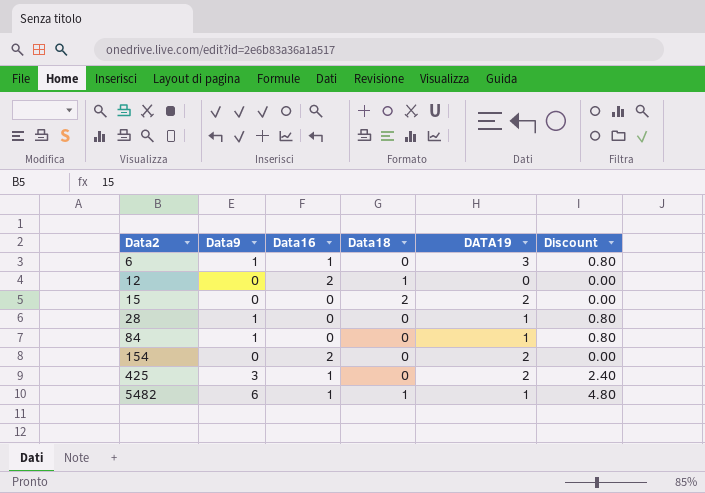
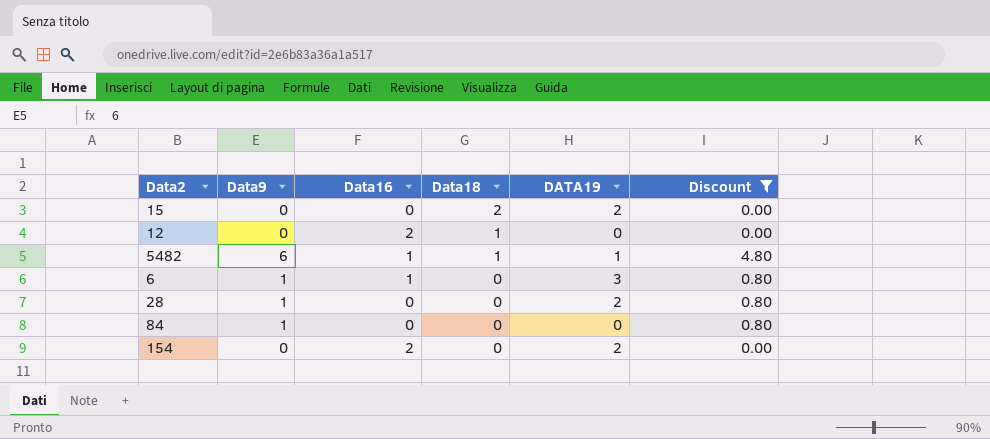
filter: none -> Discount != 2.40
row order: Data2 ascending -> Data18 descending
28 | DATA19: 1 -> 2
84 | DATA19: 1 -> 0

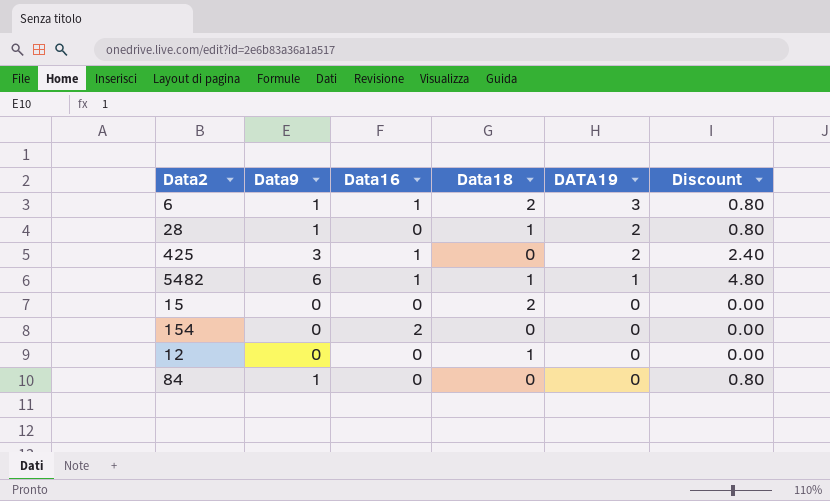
filter: Discount != 2.40 -> none
row order: Data18 descending -> DATA19 descending
6 | Data18: 0 -> 2
28 | Data18: 0 -> 1
15 | DATA19: 2 -> 0
154 | DATA19: 2 -> 0
12 | Data16: 2 -> 0

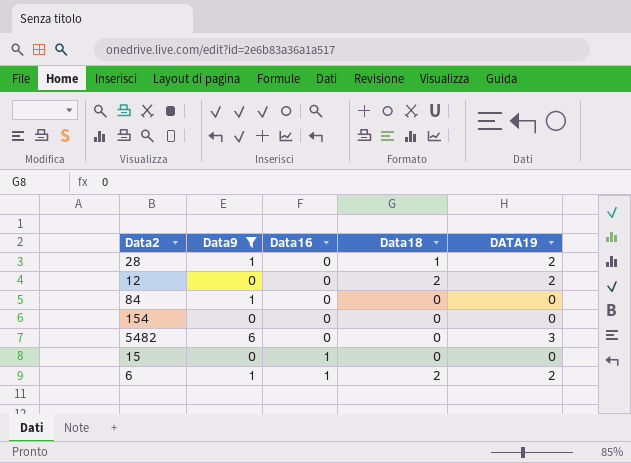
filter: none -> Data9 != 3
row order: DATA19 descending -> Data16 ascending
column Discount | formula: [Data9] * 0.8 -> none
12 | Data18: 1 -> 2
12 | DATA19: 0 -> 2
154 | Data16: 2 -> 0
5482 | Data16: 1 -> 0
5482 | Data18: 1 -> 0
5482 | DATA19: 1 -> 3
15 | Data16: 0 -> 1
15 | Data18: 2 -> 0
6 | DATA19: 3 -> 2

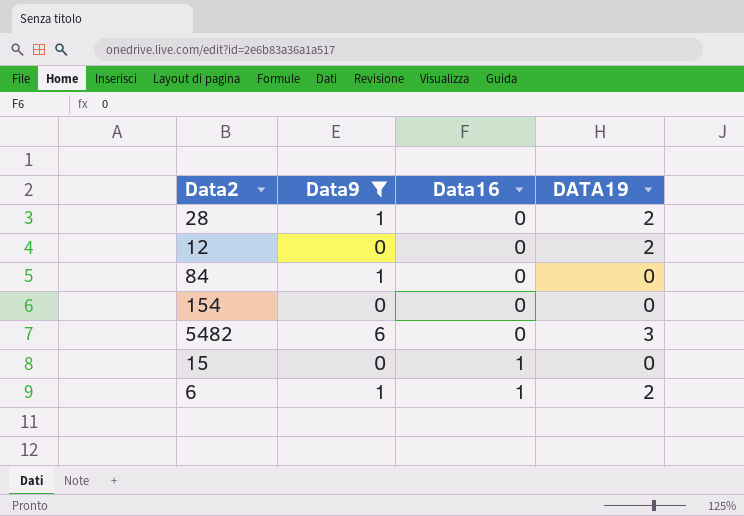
column Data18 | position: 4 -> none

